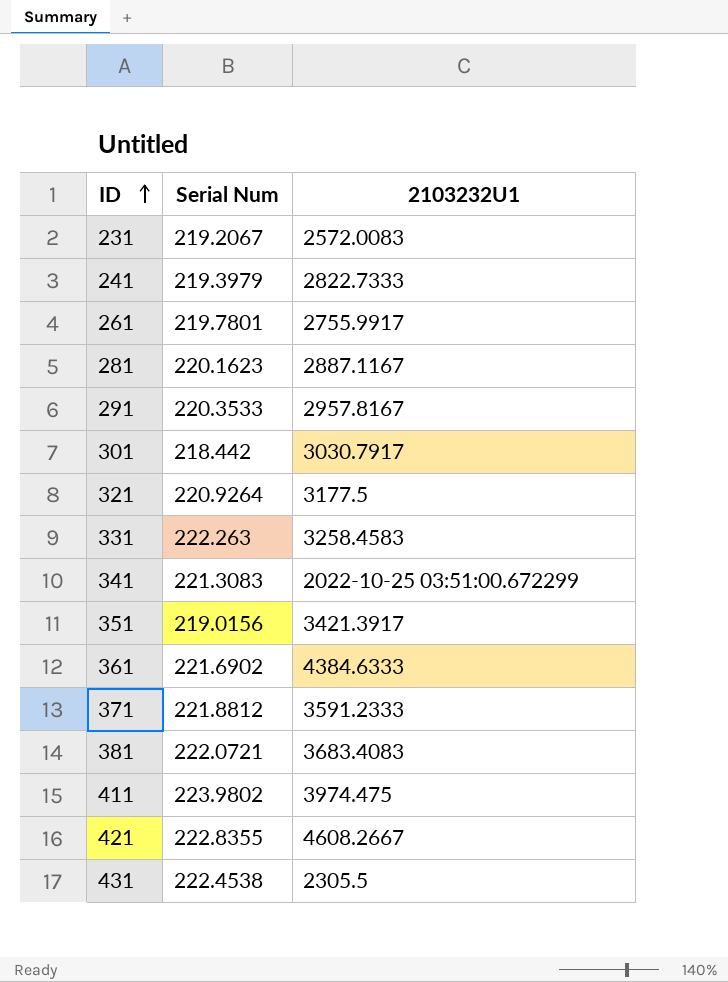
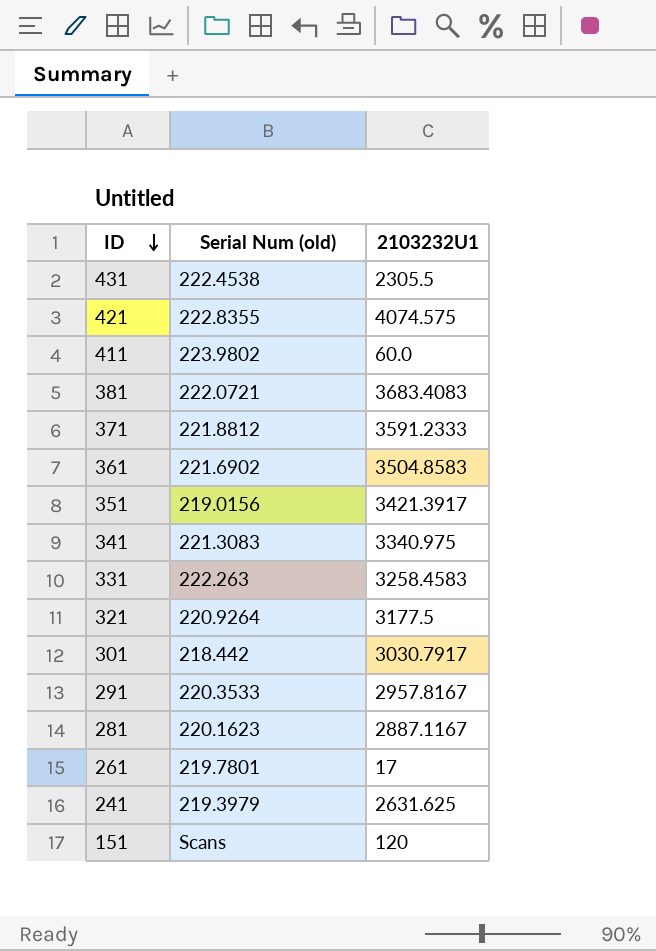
row order: ID ascending -> ID descending
column name: Serial Num -> Serial Num (old)
row 231: 219.2067 | 2572.0083 -> none
421 | 2103232U1: 4608.2667 -> 4074.575
411 | 2103232U1: 3974.475 -> 60.0
361 | 2103232U1: 4384.6333 -> 3504.8583
341 | 2103232U1: 2022-10-25 03:51:00.672299 -> 3340.975
261 | 2103232U1: 2755.9917 -> 17
241 | 2103232U1: 2822.7333 -> 2631.625
row 151: none -> Scans | 120

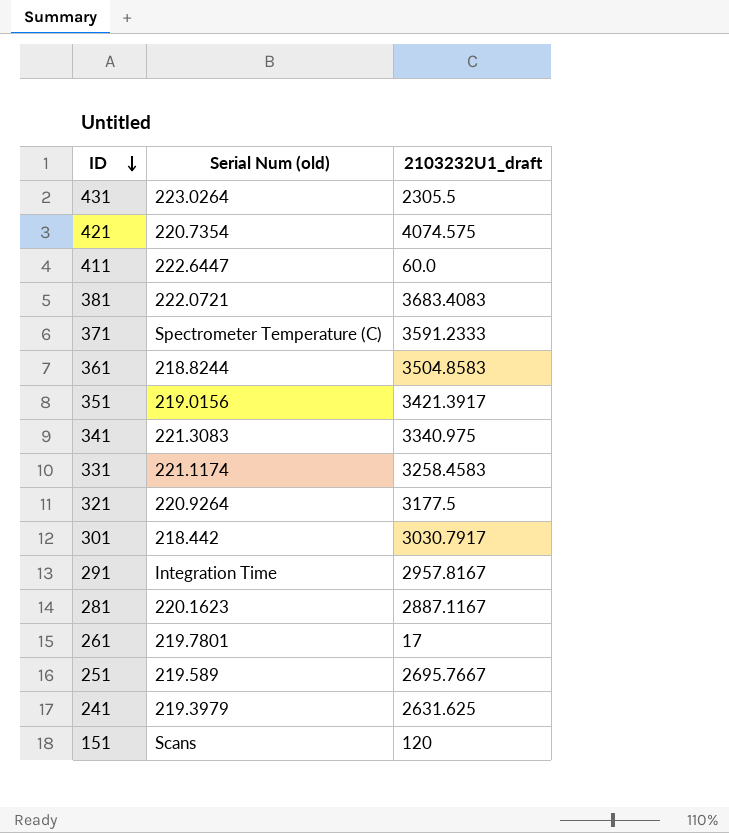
column name: 2103232U1 -> 2103232U1_draft
431 | Serial Num (old): 222.4538 -> 223.0264
421 | Serial Num (old): 222.8355 -> 220.7354
411 | Serial Num (old): 223.9802 -> 222.6447
371 | Serial Num (old): 221.8812 -> Spectrometer Temperature (C)
361 | Serial Num (old): 221.6902 -> 218.8244
331 | Serial Num (old): 222.263 -> 221.1174
291 | Serial Num (old): 220.3533 -> Integration Time
row 251: none -> 219.589 | 2695.7667

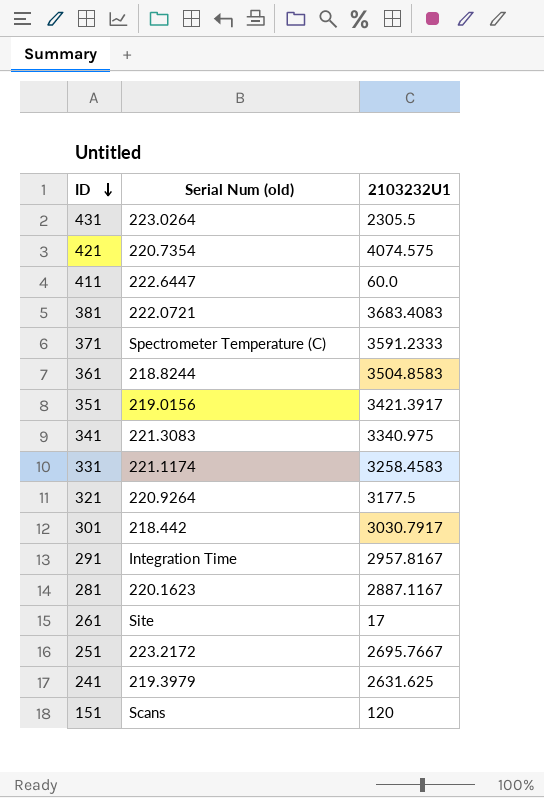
column name: 2103232U1_draft -> 2103232U1
261 | Serial Num (old): 219.7801 -> Site
251 | Serial Num (old): 219.589 -> 223.2172

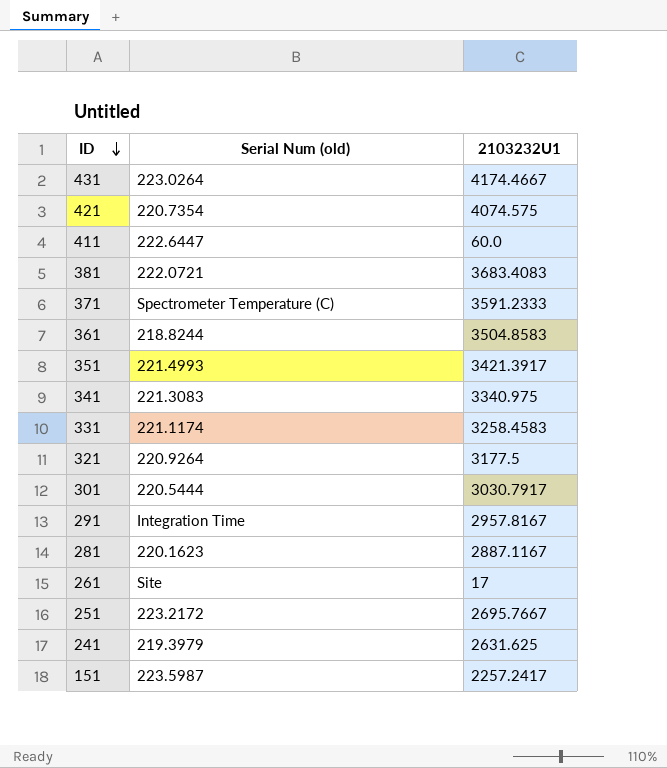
431 | 2103232U1: 2305.5 -> 4174.4667
351 | Serial Num (old): 219.0156 -> 221.4993
301 | Serial Num (old): 218.442 -> 220.5444
151 | Serial Num (old): Scans -> 223.5987
151 | 2103232U1: 120 -> 2257.2417

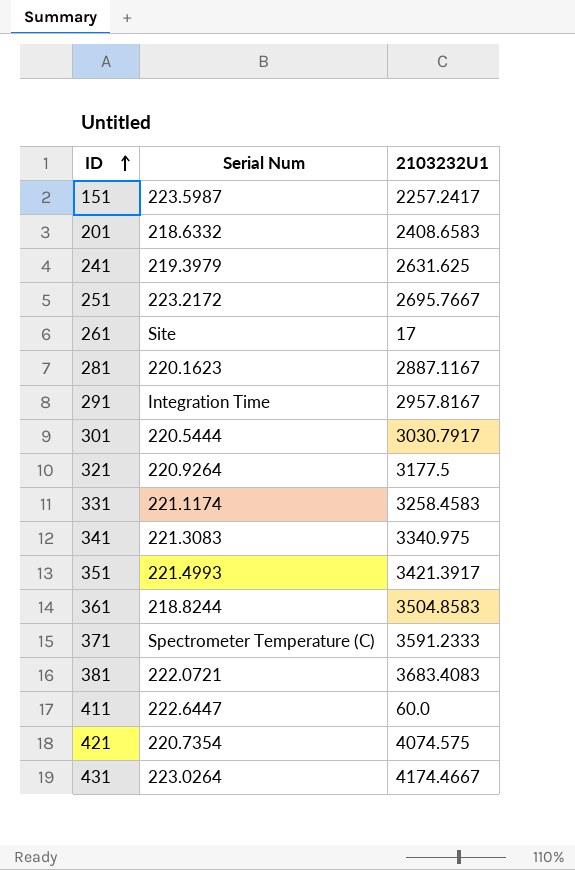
row order: ID descending -> ID ascending
column name: Serial Num (old) -> Serial Num
row 201: none -> 218.6332 | 2408.6583

